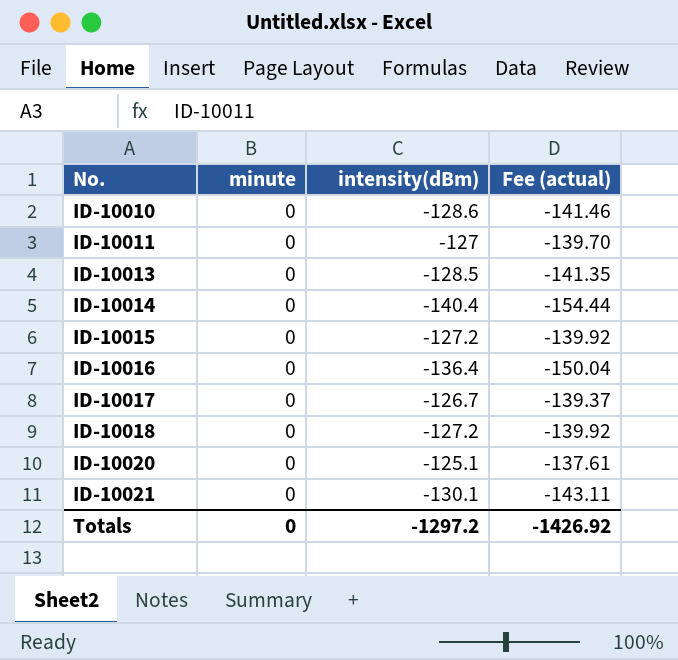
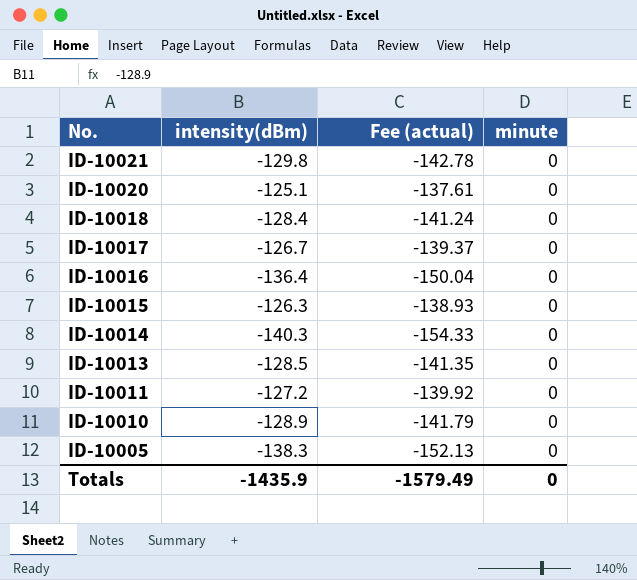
row order: No. ascending -> No. descending
column minute | position: 2 -> 4
ID-10021 | intensity(dBm): -130.1 -> -129.8
ID-10021 | Fee (actual): -143.11 -> -142.78
ID-10018 | intensity(dBm): -127.2 -> -128.4
ID-10018 | Fee (actual): -139.92 -> -141.24
ID-10015 | intensity(dBm): -127.2 -> -126.3
ID-10015 | Fee (actual): -139.92 -> -138.93
ID-10014 | intensity(dBm): -140.4 -> -140.3
ID-10014 | Fee (actual): -154.44 -> -154.33
ID-10011 | intensity(dBm): -127 -> -127.2
ID-10011 | Fee (actual): -139.70 -> -139.92
ID-10010 | intensity(dBm): -128.6 -> -128.9
ID-10010 | Fee (actual): -141.46 -> -141.79
row ID-10005: none -> -138.3 | -152.13 | 0
Totals | intensity(dBm): -1297.2 -> -1435.9
Totals | Fee (actual): -1426.92 -> -1579.49

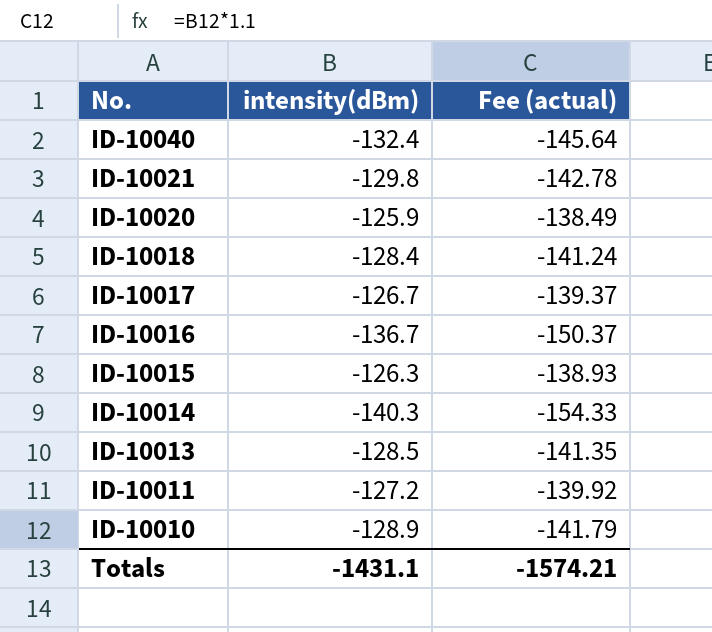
column minute | position: 4 -> none
row ID-10005: -138.3 | -152.13 | 0 -> none
row ID-10040: none -> -132.4 | -145.64
ID-10020 | intensity(dBm): -125.1 -> -125.9
ID-10020 | Fee (actual): -137.61 -> -138.49
ID-10016 | intensity(dBm): -136.4 -> -136.7
ID-10016 | Fee (actual): -150.04 -> -150.37
Totals | intensity(dBm): -1435.9 -> -1431.1
Totals | Fee (actual): -1579.49 -> -1574.21

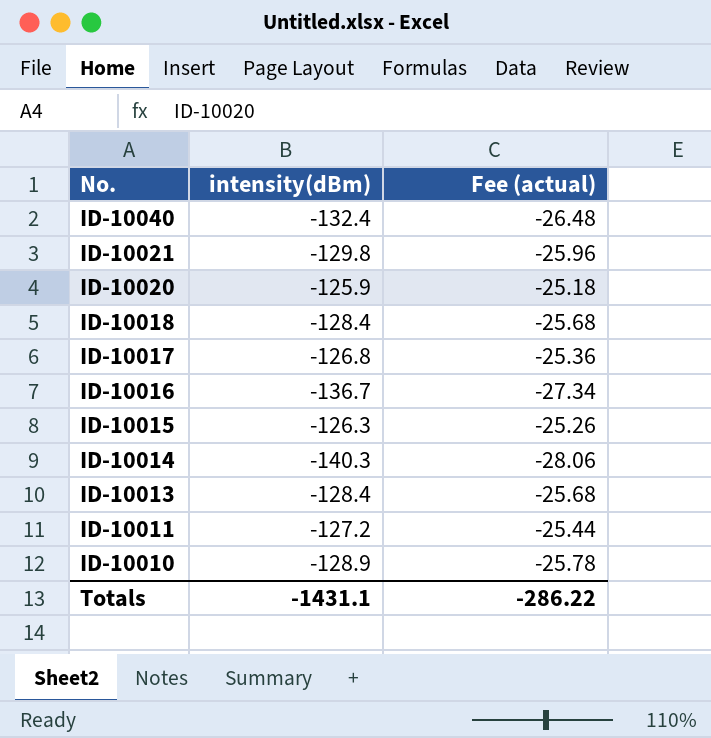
column Fee (actual) | formula: [intensity(dBm)] * 1.1 -> [intensity(dBm)] * 0.2
ID-10017 | intensity(dBm): -126.7 -> -126.8
ID-10013 | intensity(dBm): -128.5 -> -128.4
Totals | Fee (actual): -1574.21 -> -286.22

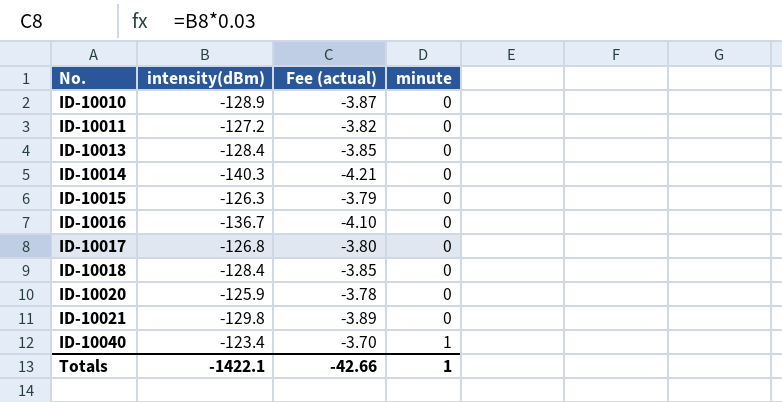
row order: No. descending -> No. ascending
column Fee (actual) | formula: [intensity(dBm)] * 0.2 -> [intensity(dBm)] * 0.03
column minute | position: none -> 4
ID-10040 | intensity(dBm): -132.4 -> -123.4
Totals | intensity(dBm): -1431.1 -> -1422.1
Totals | Fee (actual): -286.22 -> -42.66

